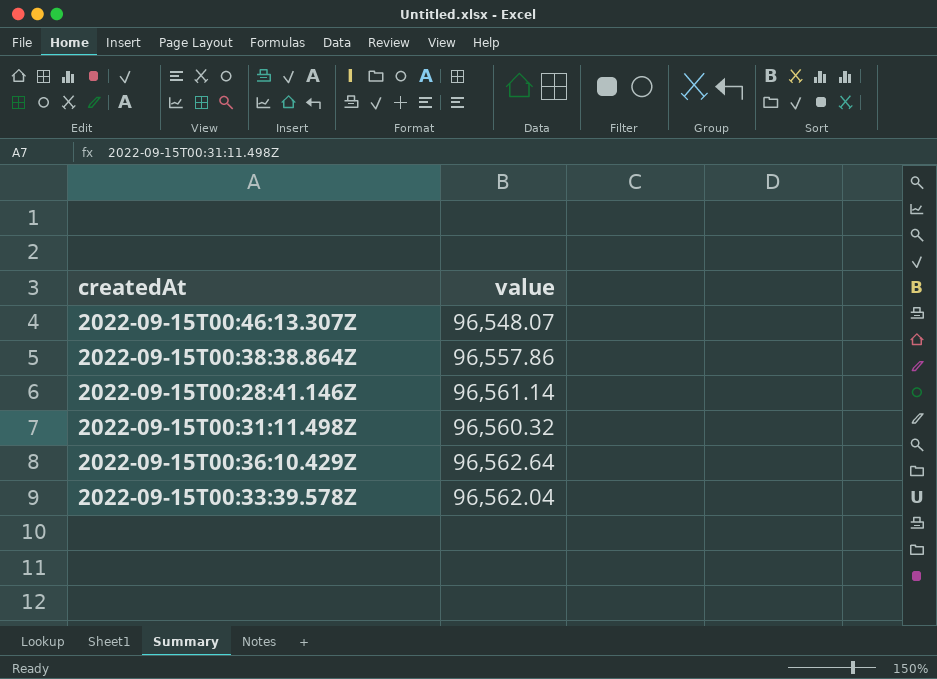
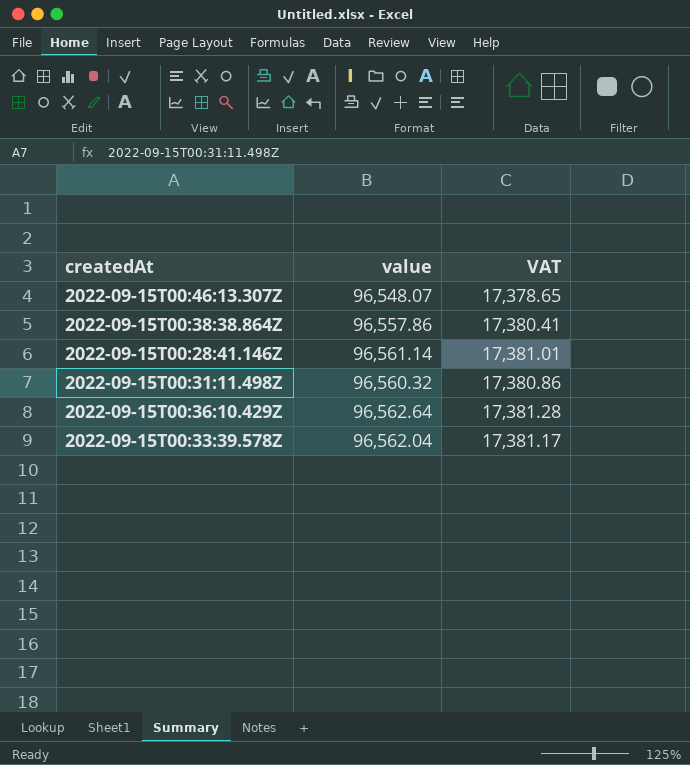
column VAT | formula: none -> [value] * 0.18

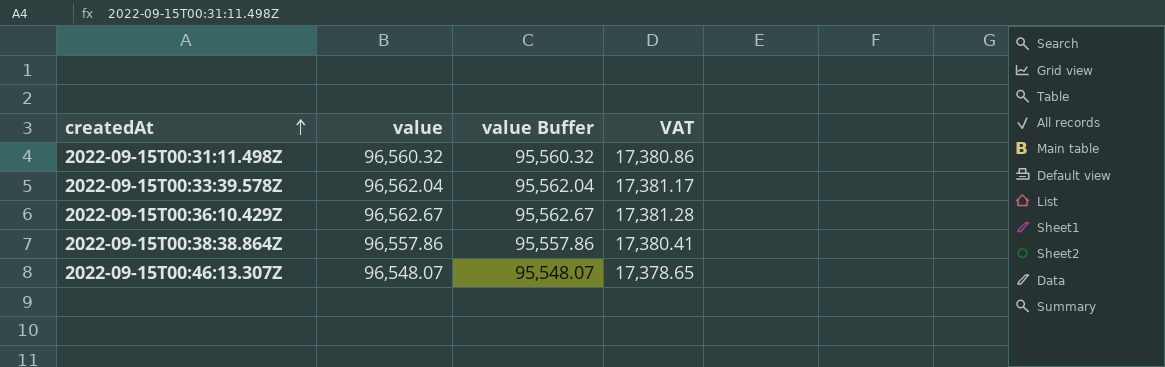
row order: none -> createdAt ascending
column value Buffer | formula: none -> [value] - 1000
row 2022-09-15T00:28:41.146Z: 96,561.14 | 17,381.01 -> none
2022-09-15T00:36:10.429Z | value: 96,562.64 -> 96,562.67

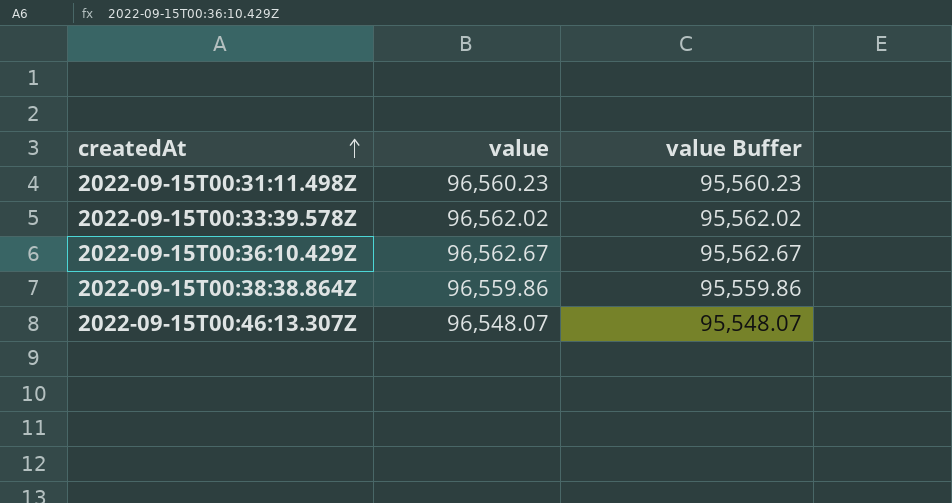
column VAT | formula: [value] * 0.18 -> none
2022-09-15T00:31:11.498Z | value: 96,560.32 -> 96,560.23
2022-09-15T00:31:11.498Z | value Buffer: 95,560.32 -> 95,560.23
2022-09-15T00:33:39.578Z | value: 96,562.04 -> 96,562.02
2022-09-15T00:33:39.578Z | value Buffer: 95,562.04 -> 95,562.02
2022-09-15T00:38:38.864Z | value: 96,557.86 -> 96,559.86
2022-09-15T00:38:38.864Z | value Buffer: 95,557.86 -> 95,559.86

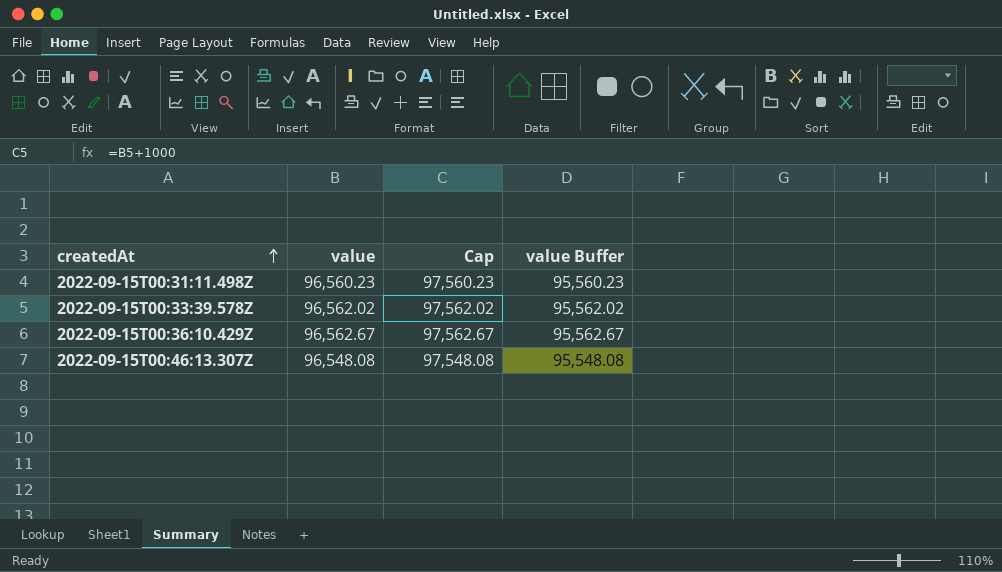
column Cap | formula: none -> [value] + 1000
row 2022-09-15T00:38:38.864Z: 96,559.86 | 95,559.86 -> none
2022-09-15T00:46:13.307Z | value: 96,548.07 -> 96,548.08
2022-09-15T00:46:13.307Z | value Buffer: 95,548.07 -> 95,548.08

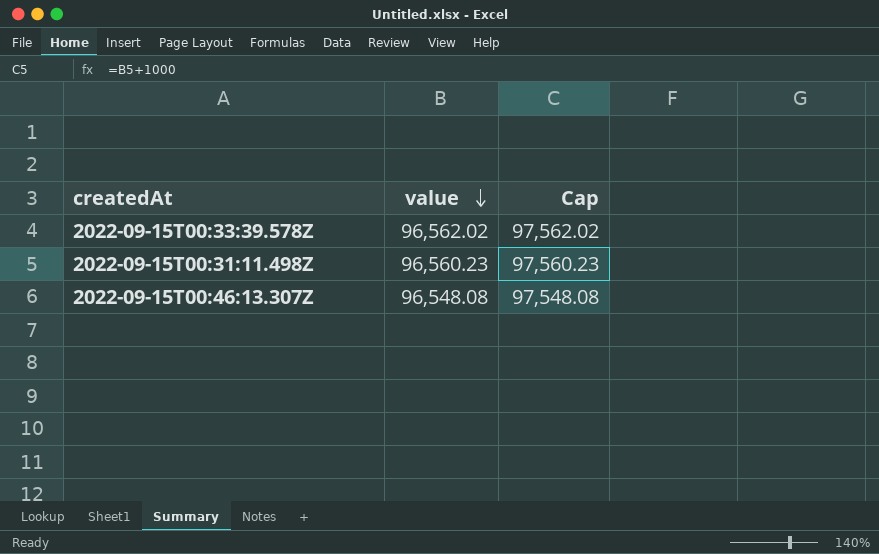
row order: createdAt ascending -> value descending
column value Buffer | formula: [value] - 1000 -> none
row 2022-09-15T00:36:10.429Z: 96,562.67 | 97,562.67 | 95,562.67 -> none

